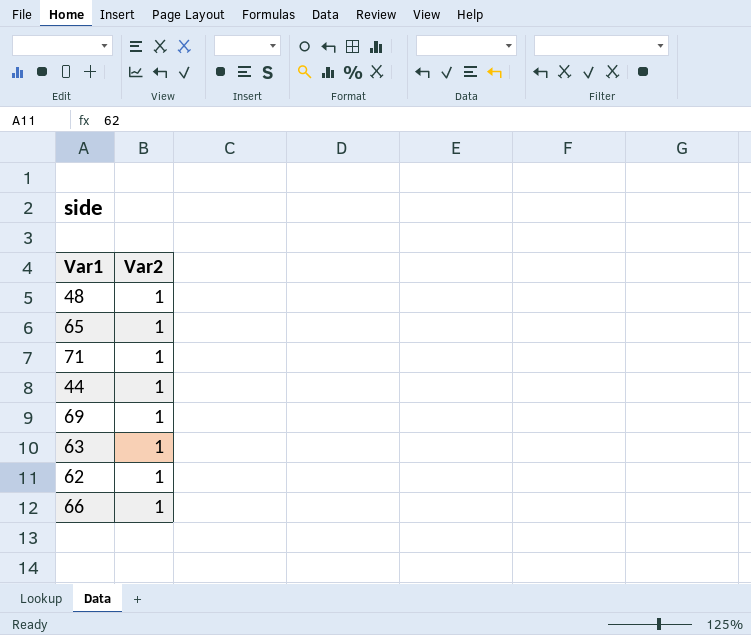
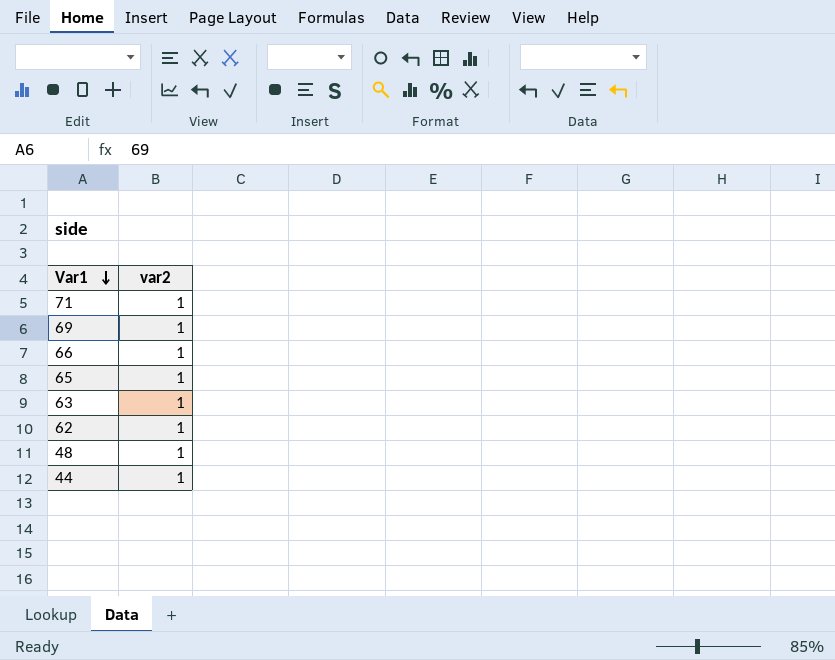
row order: none -> Var1 descending
column name: Var2 -> var2

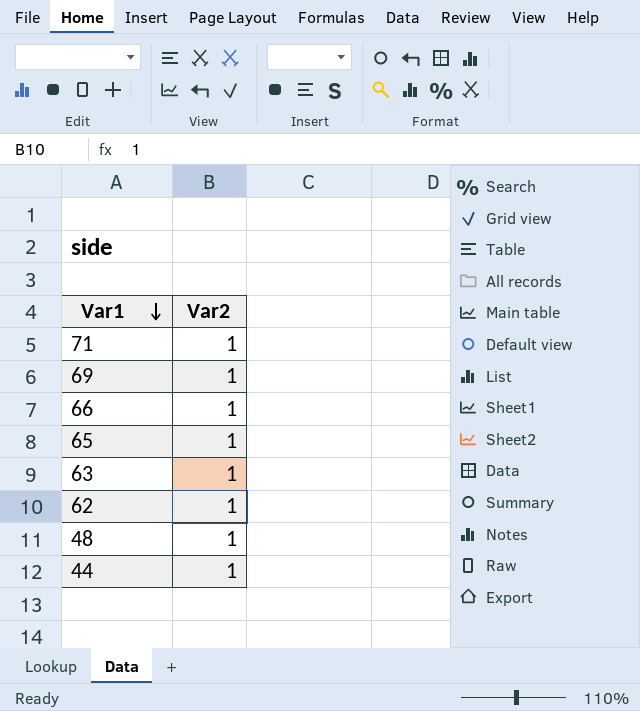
column name: var2 -> Var2

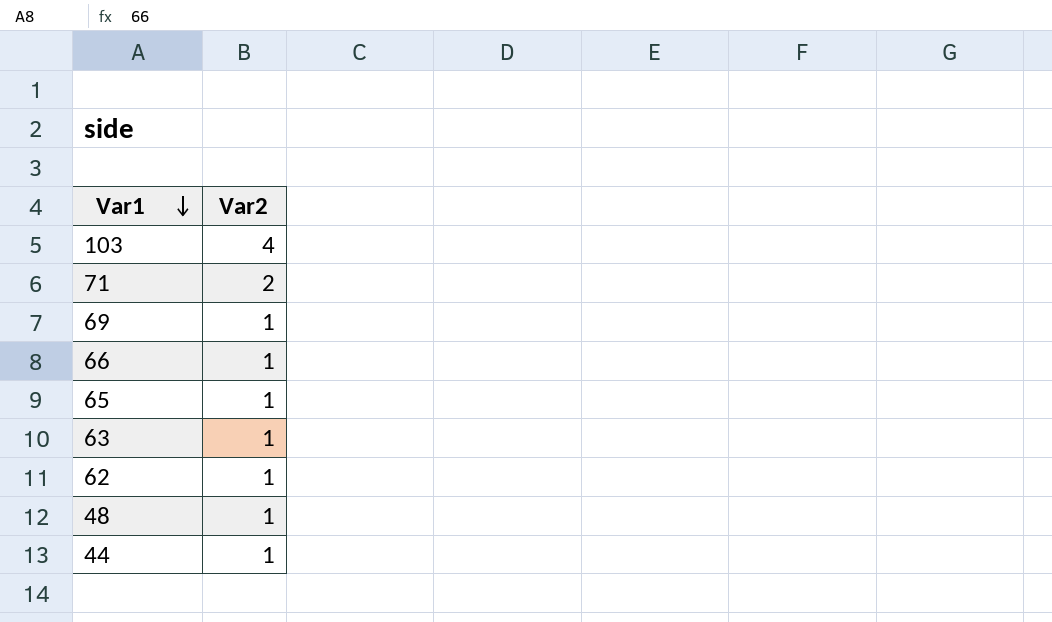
row 103: none -> 4
71 | Var2: 1 -> 2

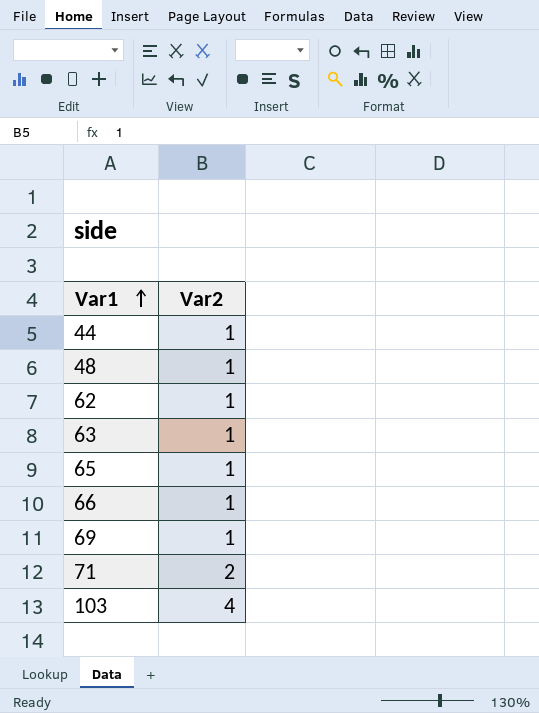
row order: Var1 descending -> Var1 ascending

